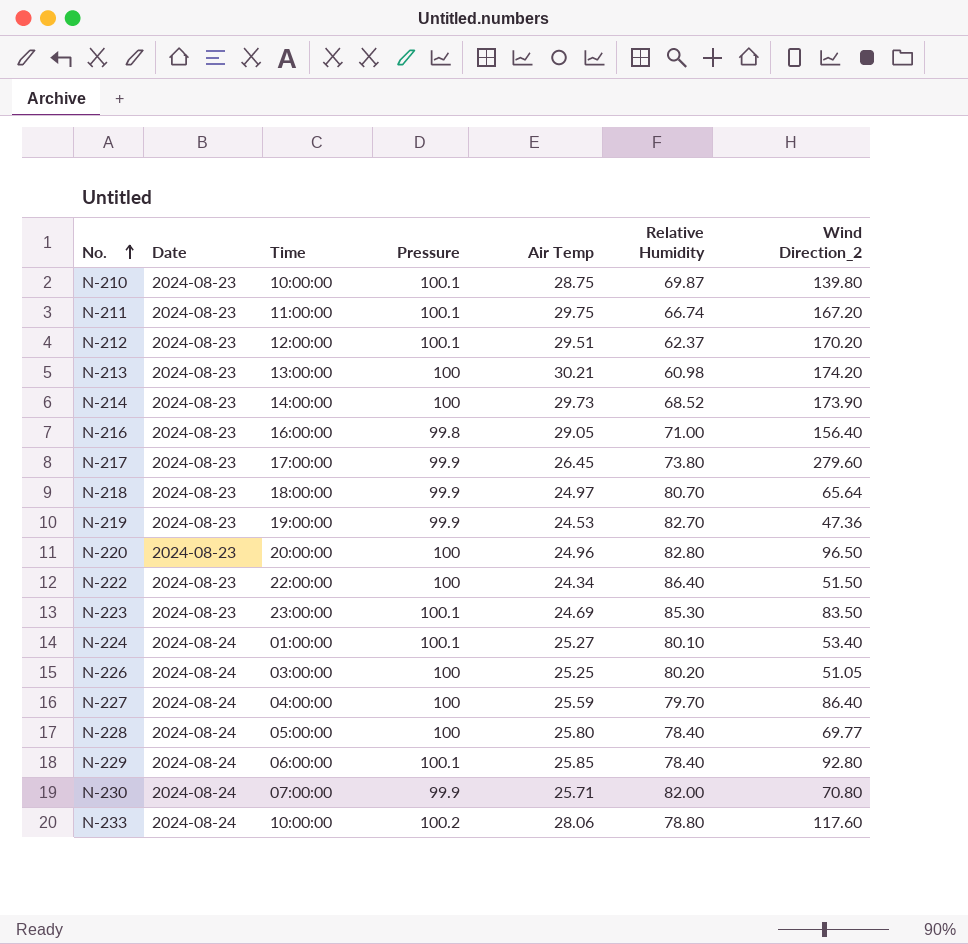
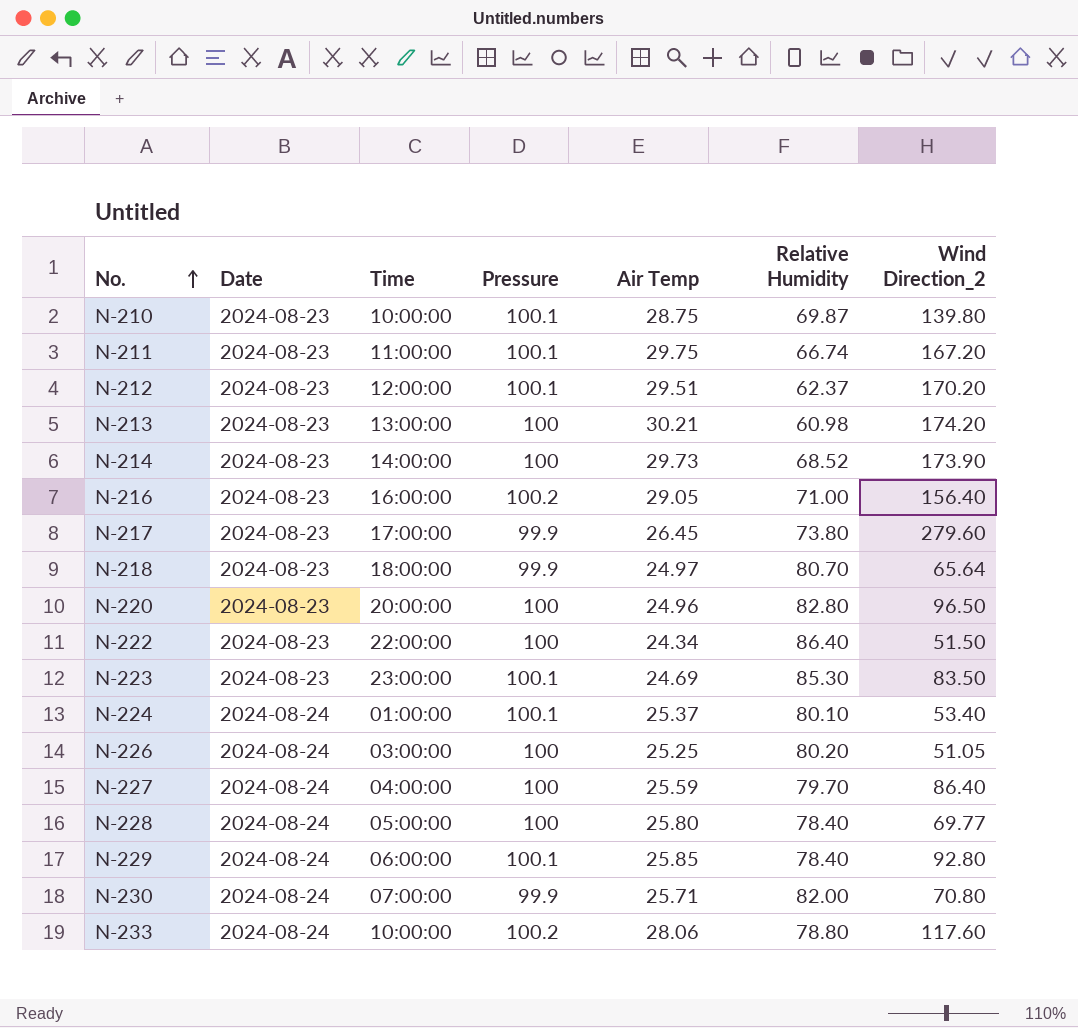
row N-219: 2024-08-23 | 19:00:00 | 99.9 | 24.53 | 82.70 | 47.36 -> none
N-216 | Pressure: 99.8 -> 100.2
N-224 | Air Temp: 25.27 -> 25.37

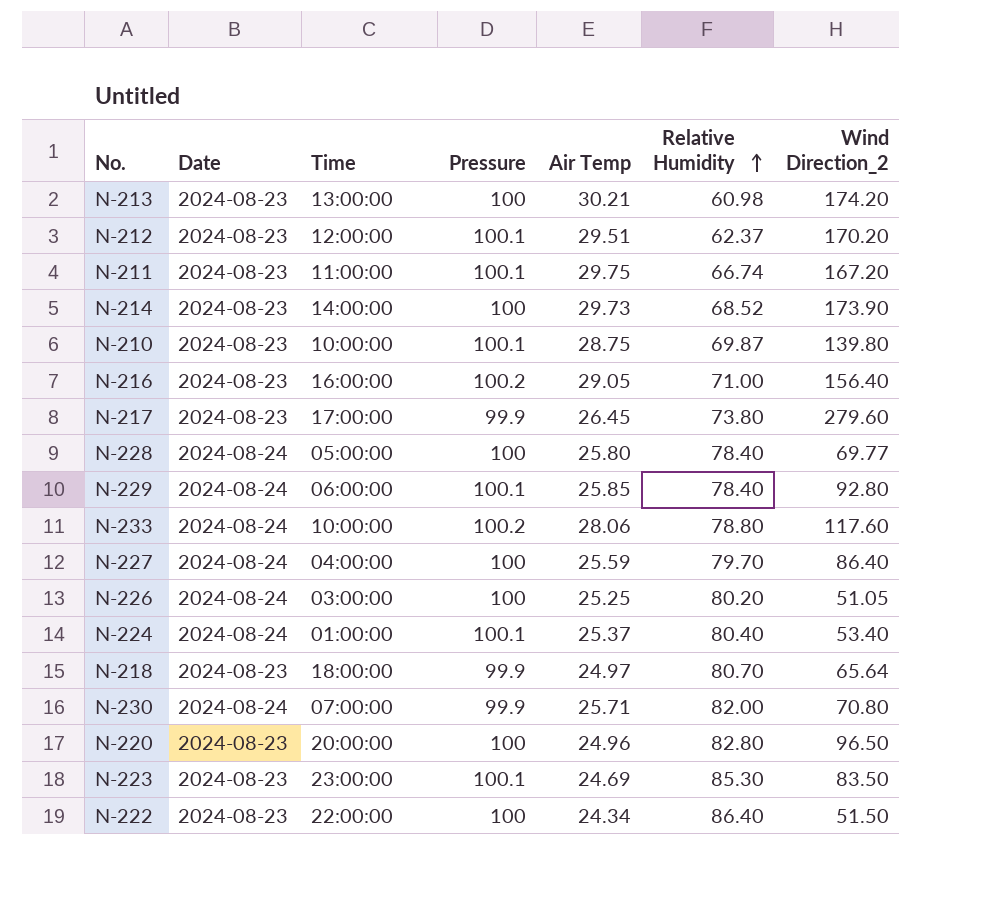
row order: No. ascending -> Relative Humidity ascending
N-224 | Relative Humidity: 80.10 -> 80.40

